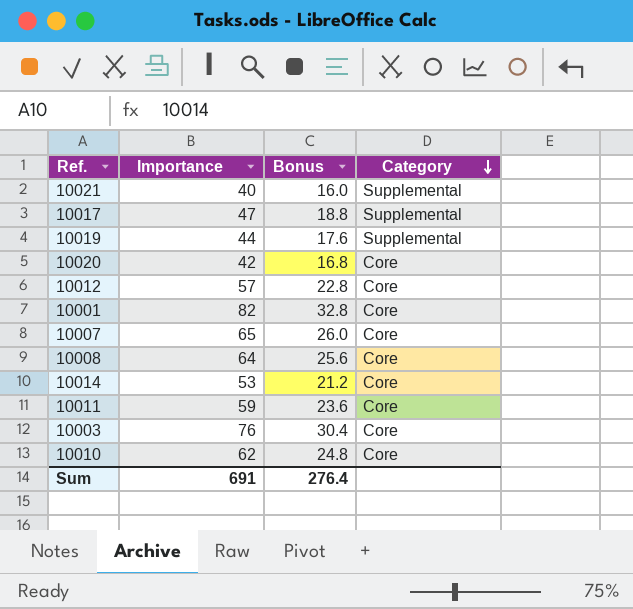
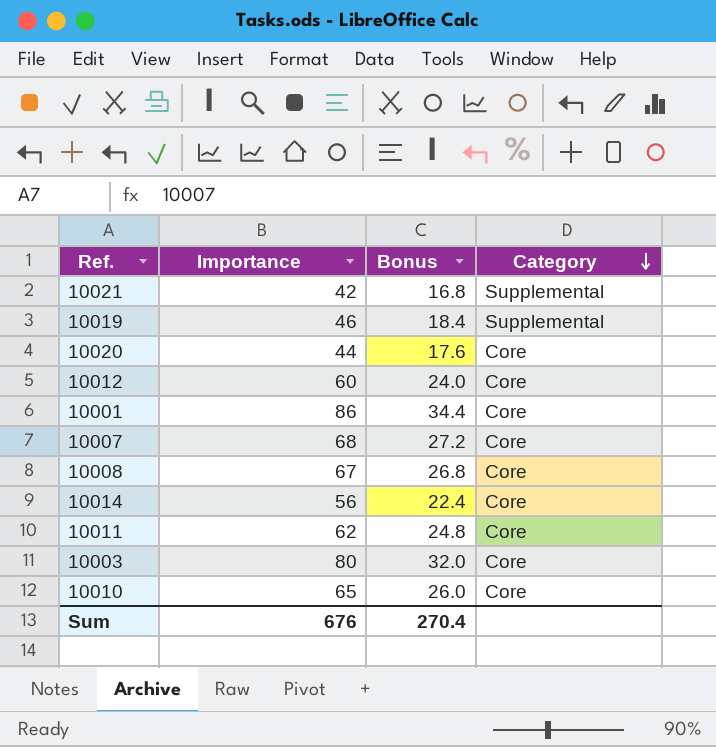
row 10017: 47 | 18.8 | Supplemental -> none
10021 | Importance: 40 -> 42
10021 | Bonus: 16.0 -> 16.8
10019 | Importance: 44 -> 46
10019 | Bonus: 17.6 -> 18.4
10020 | Importance: 42 -> 44
10020 | Bonus: 16.8 -> 17.6
10012 | Importance: 57 -> 60
10012 | Bonus: 22.8 -> 24.0
10001 | Importance: 82 -> 86
10001 | Bonus: 32.8 -> 34.4
10007 | Importance: 65 -> 68
10007 | Bonus: 26.0 -> 27.2
10008 | Importance: 64 -> 67
10008 | Bonus: 25.6 -> 26.8
10014 | Importance: 53 -> 56
10014 | Bonus: 21.2 -> 22.4
10011 | Importance: 59 -> 62
10011 | Bonus: 23.6 -> 24.8
10003 | Importance: 76 -> 80
10003 | Bonus: 30.4 -> 32.0
10010 | Importance: 62 -> 65
10010 | Bonus: 24.8 -> 26.0
Sum | Importance: 691 -> 676
Sum | Bonus: 276.4 -> 270.4

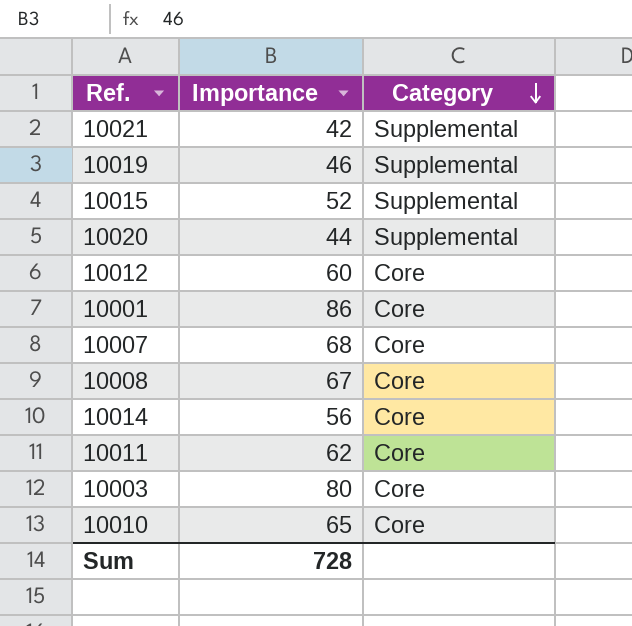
column Bonus | formula: [Importance] * 0.4 -> none
row 10015: none -> 52 | Supplemental
10020 | Category: Core -> Supplemental
Sum | Importance: 676 -> 728

